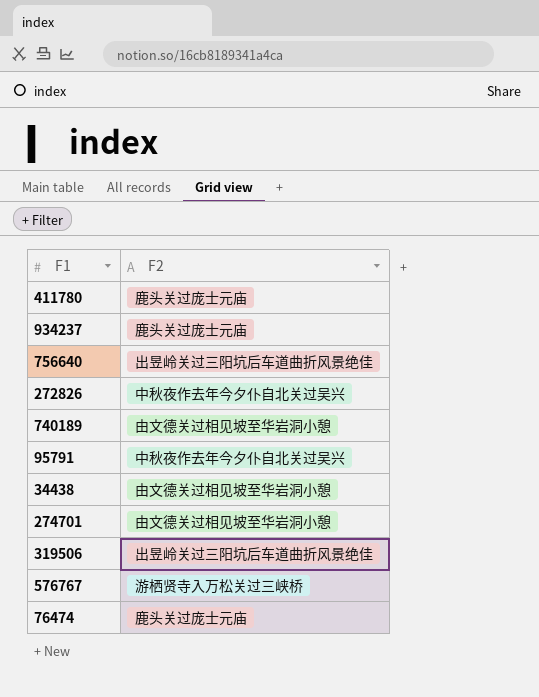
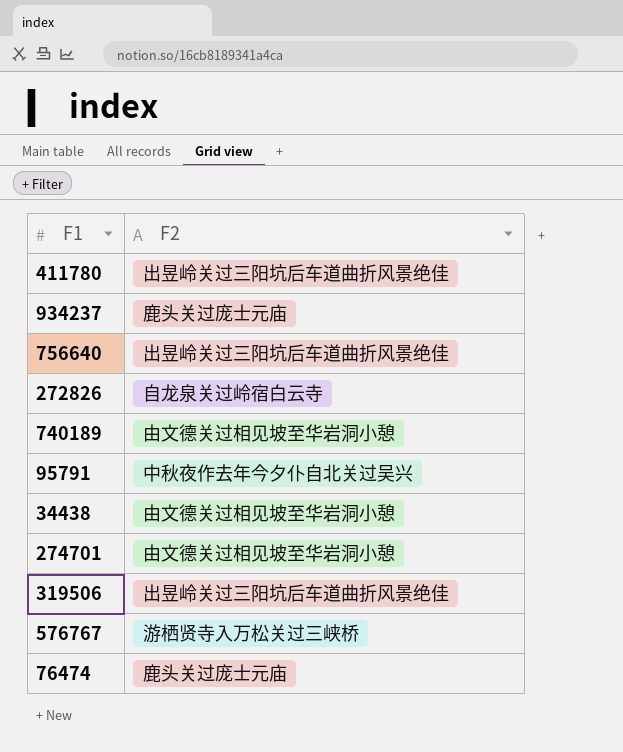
411780 | F2: 鹿头关过庞士元庙 -> 出昱岭关过三阳坑后车道曲折风景绝佳
272826 | F2: 中秋夜作去年今夕仆自北关过吴兴 -> 自龙泉关过岭宿白云寺

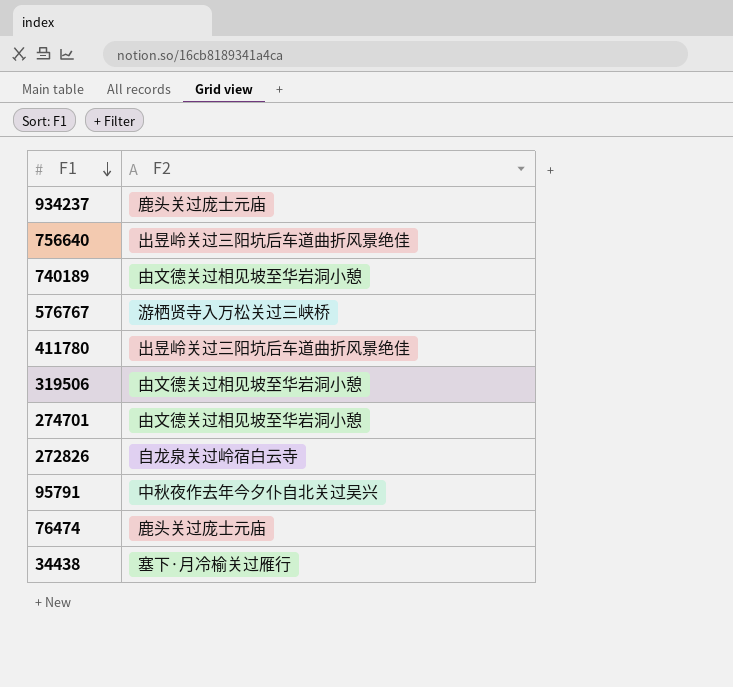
row order: none -> F1 descending
319506 | F2: 出昱岭关过三阳坑后车道曲折风景绝佳 -> 由文德关过相见坡至华岩洞小憩
34438 | F2: 由文德关过相见坡至华岩洞小憩 -> 塞下·月冷榆关过雁行

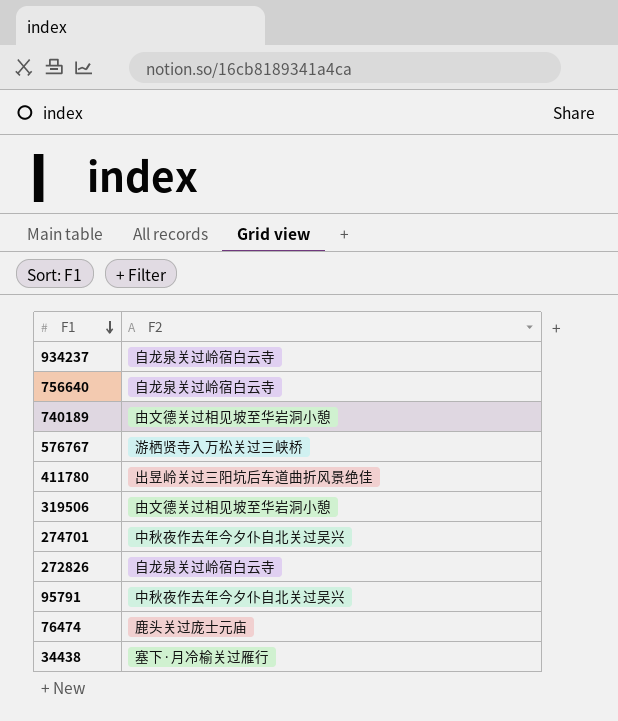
934237 | F2: 鹿头关过庞士元庙 -> 自龙泉关过岭宿白云寺
756640 | F2: 出昱岭关过三阳坑后车道曲折风景绝佳 -> 自龙泉关过岭宿白云寺
274701 | F2: 由文德关过相见坡至华岩洞小憩 -> 中秋夜作去年今夕仆自北关过吴兴

